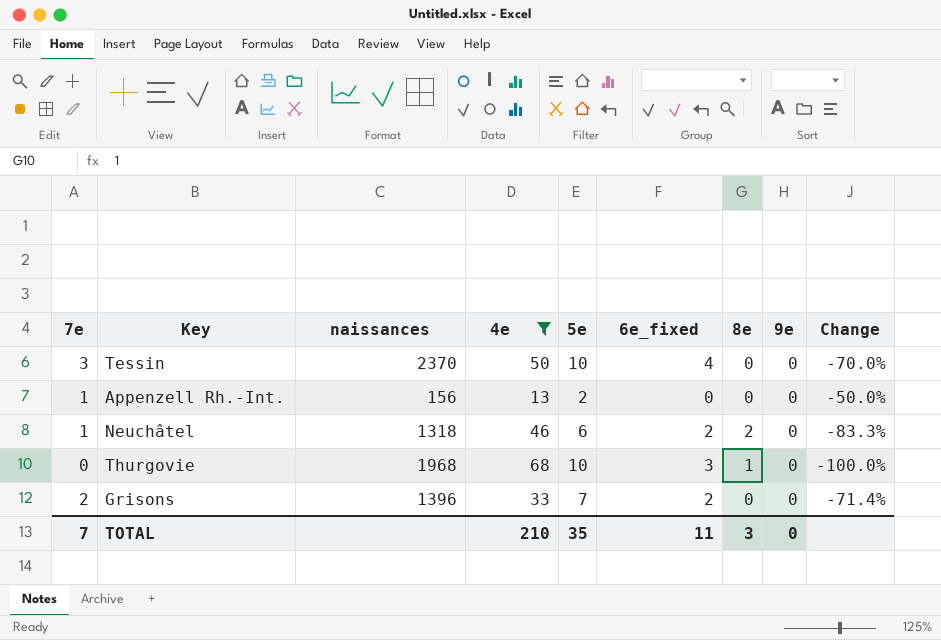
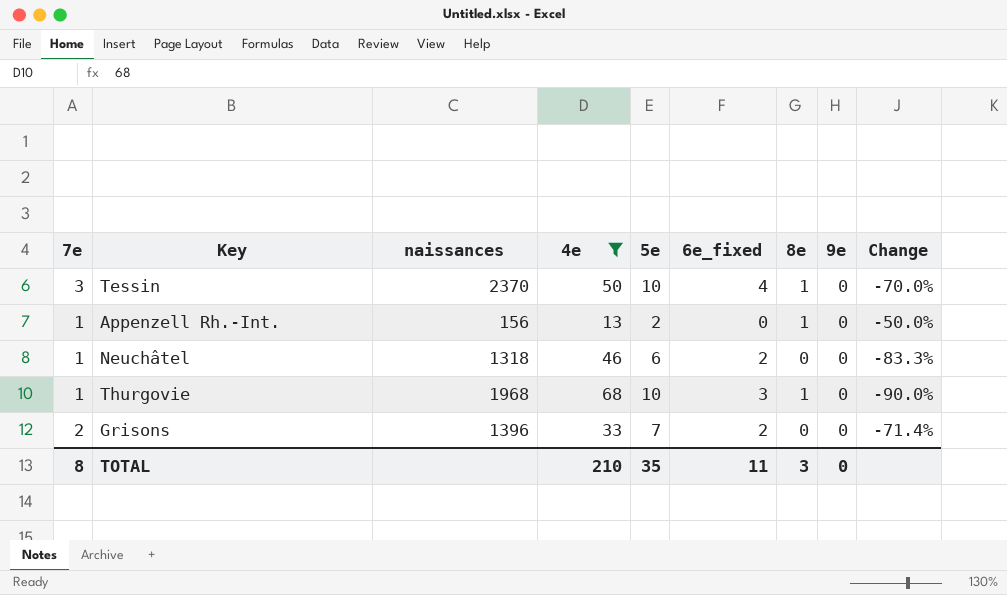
Tessin | 8e: 0 -> 1
Appenzell Rh.-Int. | 8e: 0 -> 1
Neuchâtel | 8e: 2 -> 0
Thurgovie | 7e: 0 -> 1
Thurgovie | Change: -100.0% -> -90.0%
TOTAL | 7e: 7 -> 8

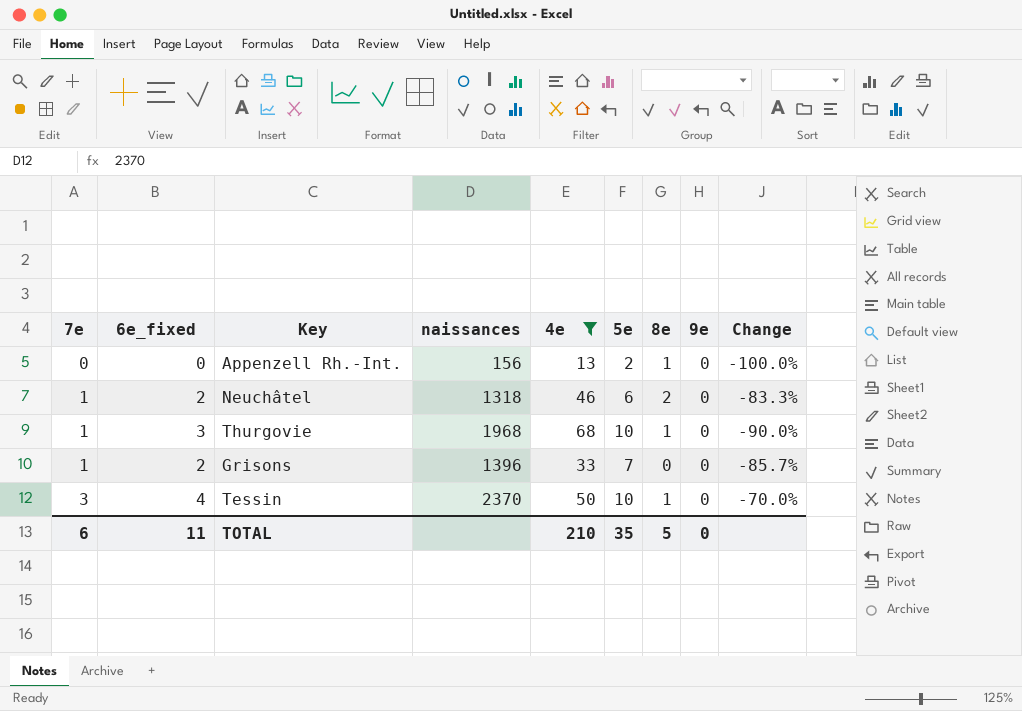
row order: none -> 7e ascending
column 6e_fixed | position: 6 -> 2
Appenzell Rh.-Int. | 7e: 1 -> 0
Appenzell Rh.-Int. | Change: -50.0% -> -100.0%
Neuchâtel | 8e: 0 -> 2
Grisons | 7e: 2 -> 1
Grisons | Change: -71.4% -> -85.7%
TOTAL | 7e: 8 -> 6
TOTAL | 8e: 3 -> 5

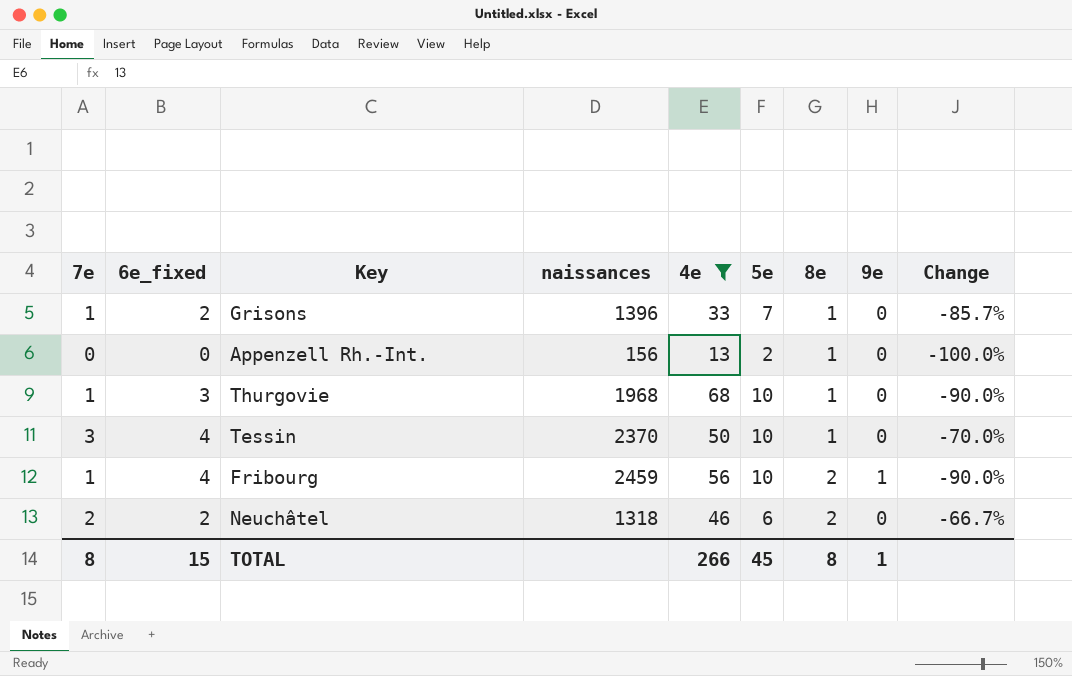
row order: 7e ascending -> 8e ascending
Grisons | 8e: 0 -> 1
row Fribourg: none -> 1 | 4 | 2459 | 56 | 10 | 2 | 1 | -90.0%
Neuchâtel | 7e: 1 -> 2
Neuchâtel | Change: -83.3% -> -66.7%
TOTAL | 7e: 6 -> 8
TOTAL | 6e_fixed: 11 -> 15
TOTAL | 4e: 210 -> 266
TOTAL | 5e: 35 -> 45
TOTAL | 8e: 5 -> 8
TOTAL | 9e: 0 -> 1

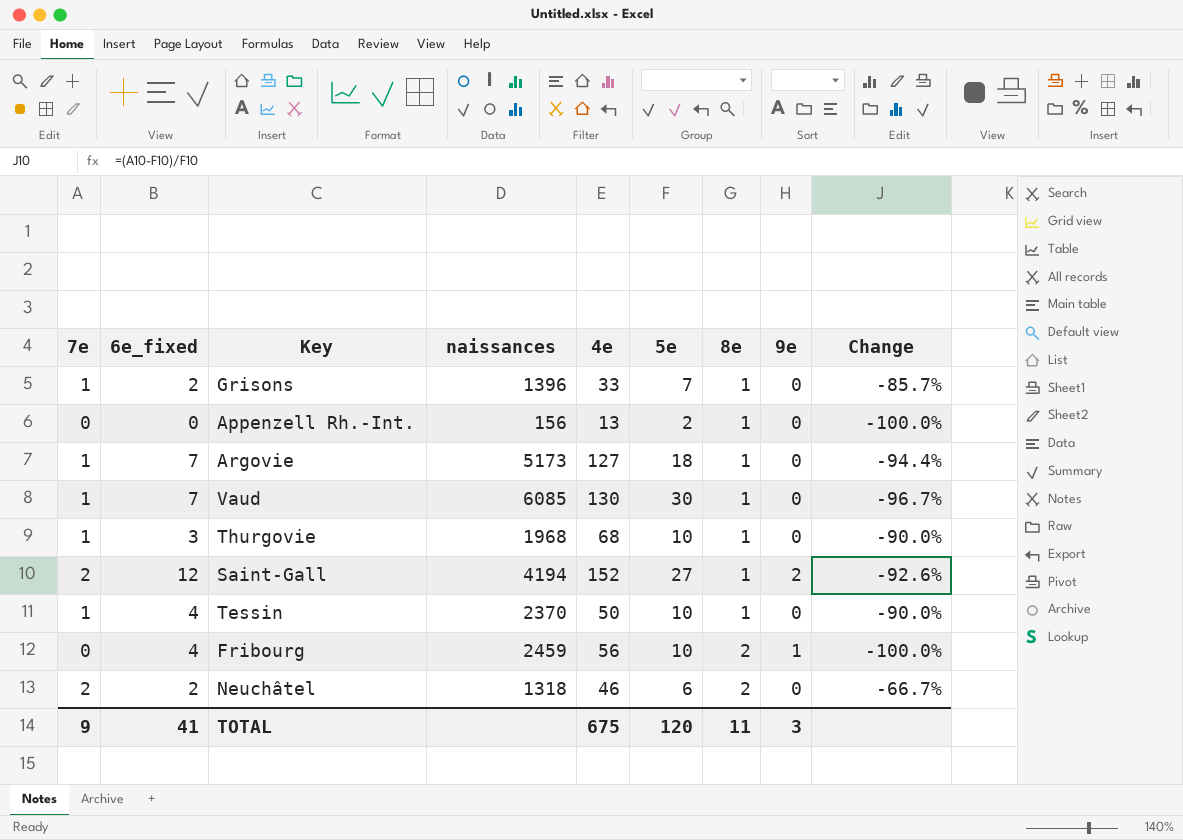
filter: 4e <= 68 -> none
Tessin | 7e: 3 -> 1
Tessin | Change: -70.0% -> -90.0%
Fribourg | 7e: 1 -> 0
Fribourg | Change: -90.0% -> -100.0%
TOTAL | 7e: 8 -> 9
TOTAL | 6e_fixed: 15 -> 41
TOTAL | 4e: 266 -> 675
TOTAL | 5e: 45 -> 120
TOTAL | 8e: 8 -> 11
TOTAL | 9e: 1 -> 3

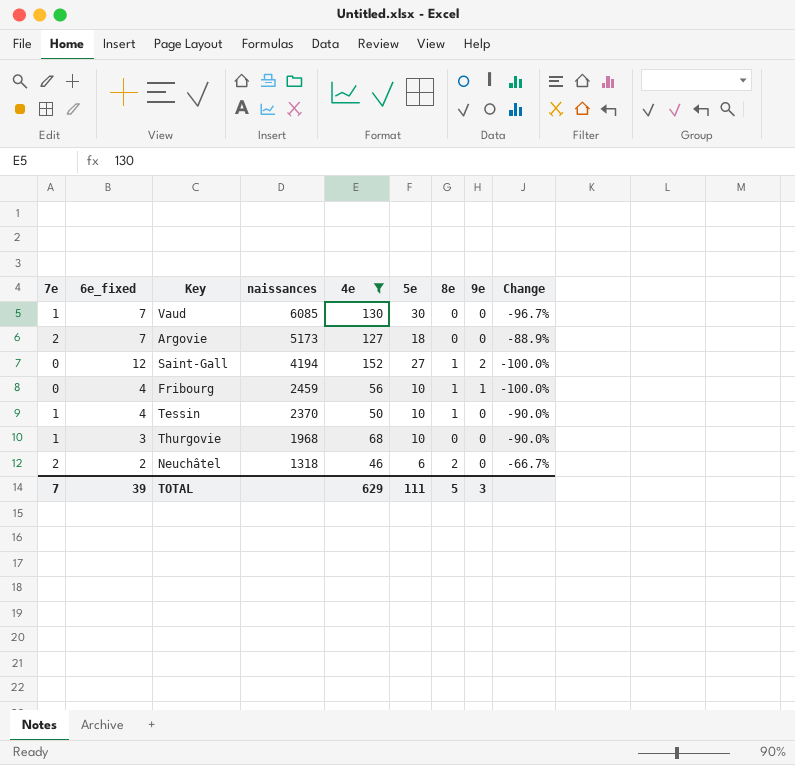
filter: none -> 4e >= 46
row order: 8e ascending -> naissances descending
Vaud | 8e: 1 -> 0
Argovie | 7e: 1 -> 2
Argovie | 8e: 1 -> 0
Argovie | Change: -94.4% -> -88.9%
Saint-Gall | 7e: 2 -> 0
Saint-Gall | Change: -92.6% -> -100.0%
Fribourg | 8e: 2 -> 1
Thurgovie | 8e: 1 -> 0
TOTAL | 7e: 9 -> 7
TOTAL | 6e_fixed: 41 -> 39
TOTAL | 4e: 675 -> 629
TOTAL | 5e: 120 -> 111
TOTAL | 8e: 11 -> 5

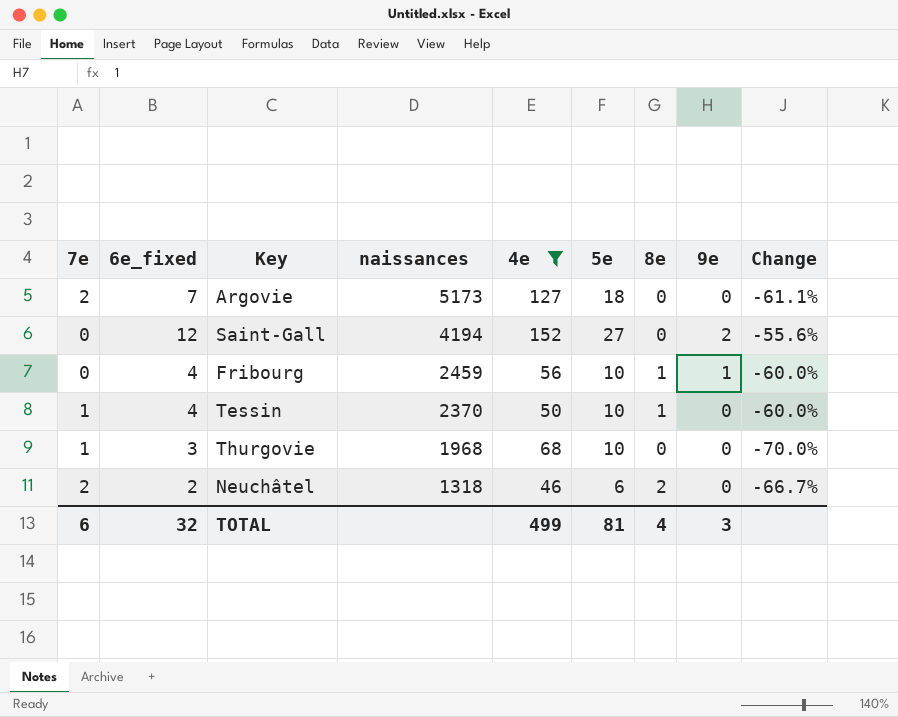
column Change | formula: ([7e] - [5e]) / [5e] -> ([6e_fixed] - [5e]) / [5e]
row Vaud: 1 | 7 | 6085 | 130 | 30 | 0 | 0 | -96.7% -> none
Saint-Gall | 8e: 1 -> 0
TOTAL | 7e: 7 -> 6
TOTAL | 6e_fixed: 39 -> 32
TOTAL | 4e: 629 -> 499
TOTAL | 5e: 111 -> 81
TOTAL | 8e: 5 -> 4

